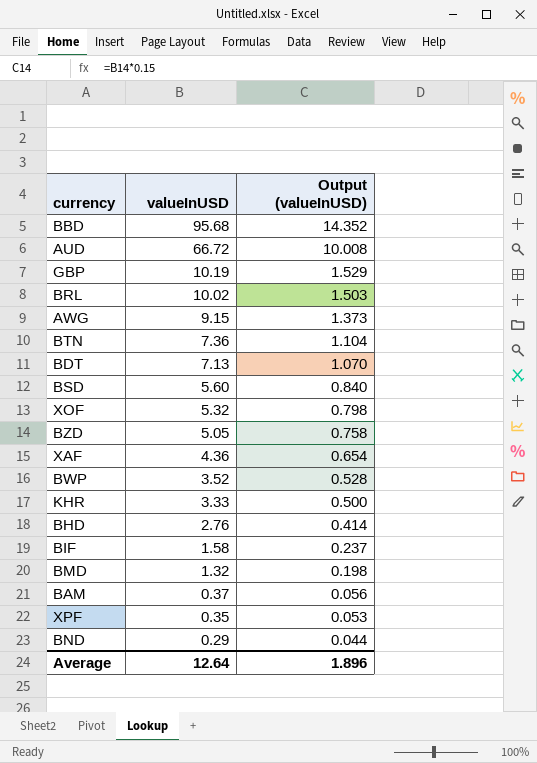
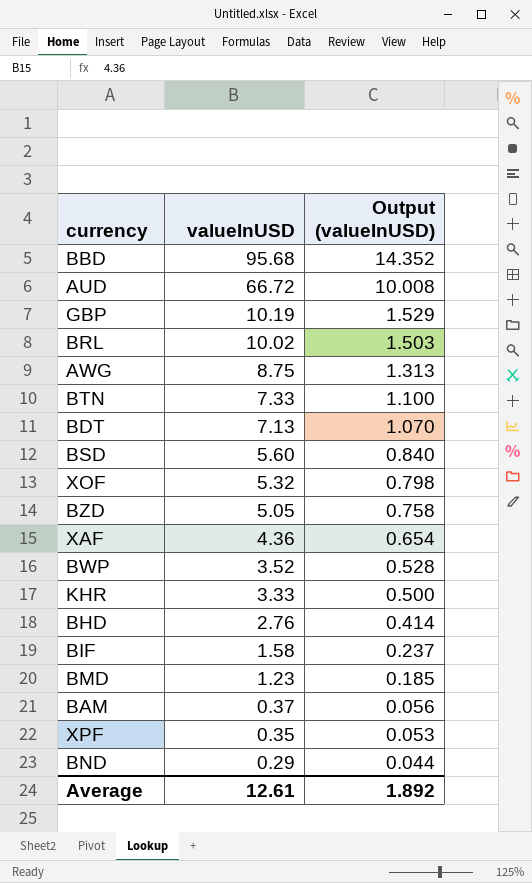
AWG | valueInUSD: 9.15 -> 8.75
AWG | Output (valueInUSD): 1.373 -> 1.313
BTN | valueInUSD: 7.36 -> 7.33
BTN | Output (valueInUSD): 1.104 -> 1.100
BMD | valueInUSD: 1.32 -> 1.23
BMD | Output (valueInUSD): 0.198 -> 0.185
Average | valueInUSD: 12.64 -> 12.61
Average | Output (valueInUSD): 1.896 -> 1.892

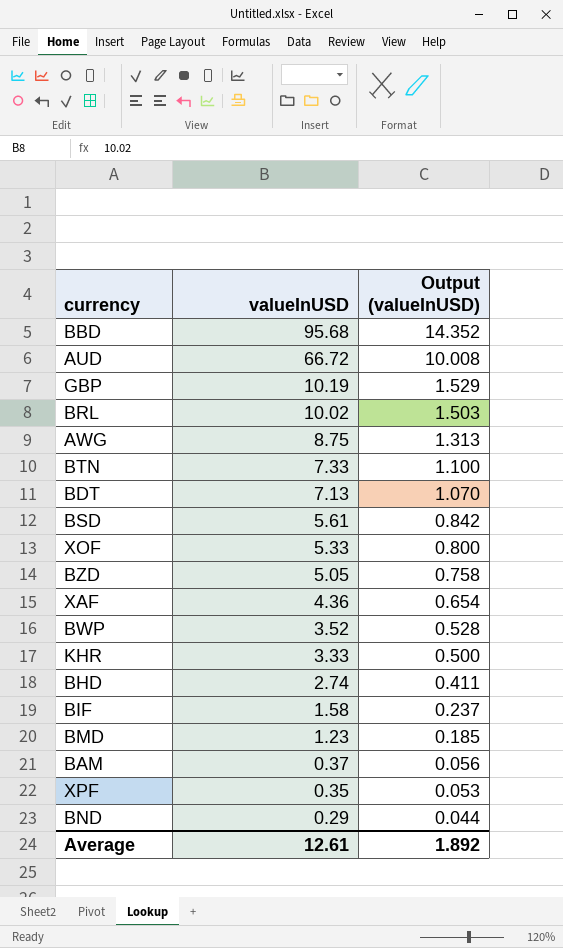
BSD | valueInUSD: 5.60 -> 5.61
BSD | Output (valueInUSD): 0.840 -> 0.842
XOF | valueInUSD: 5.32 -> 5.33
XOF | Output (valueInUSD): 0.798 -> 0.800
BHD | valueInUSD: 2.76 -> 2.74
BHD | Output (valueInUSD): 0.414 -> 0.411

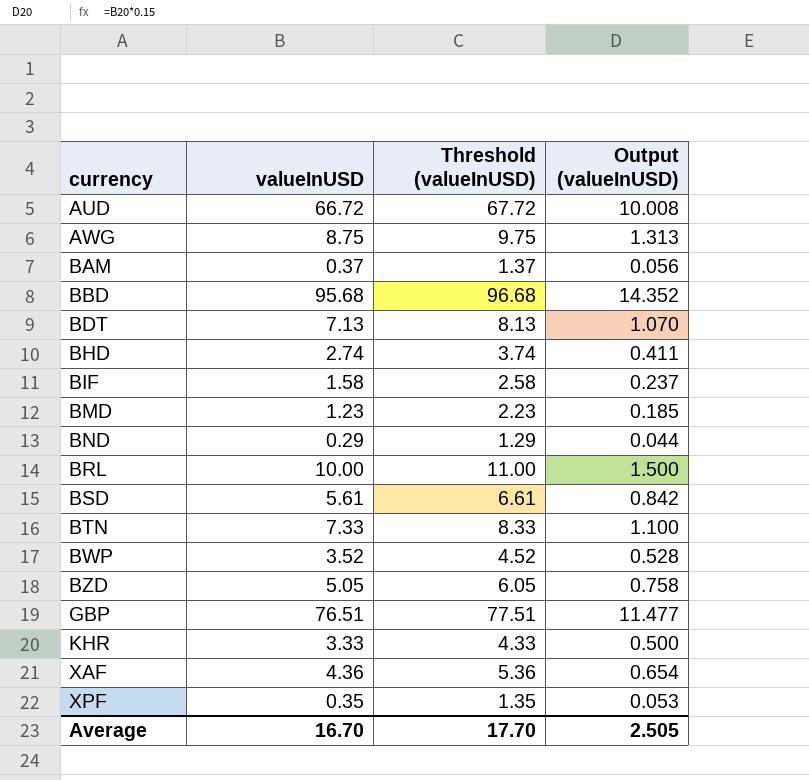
row order: valueInUSD descending -> currency ascending
column Threshold (valueInUSD) | formula: none -> [valueInUSD] + 1
row XOF: 5.33 | 0.800 -> none
BRL | valueInUSD: 10.02 -> 10.00
BRL | Output (valueInUSD): 1.503 -> 1.500
GBP | valueInUSD: 10.19 -> 76.51
GBP | Output (valueInUSD): 1.529 -> 11.477
Average | valueInUSD: 12.61 -> 16.70
Average | Output (valueInUSD): 1.892 -> 2.505

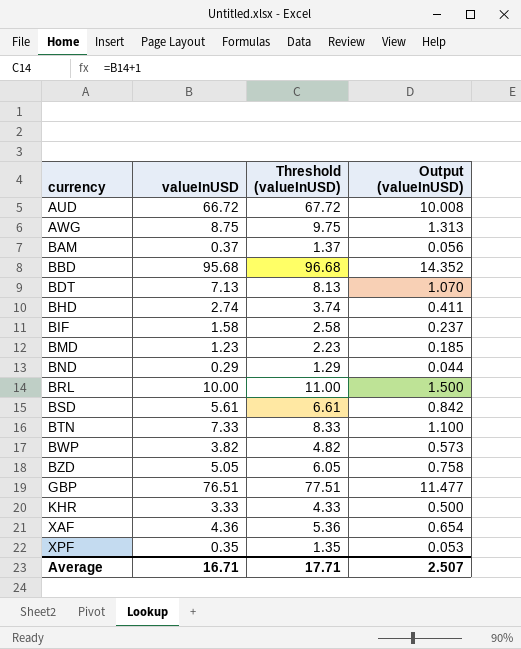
BWP | valueInUSD: 3.52 -> 3.82
BWP | Threshold (valueInUSD): 4.52 -> 4.82
BWP | Output (valueInUSD): 0.528 -> 0.573
Average | valueInUSD: 16.70 -> 16.71
Average | Threshold (valueInUSD): 17.70 -> 17.71
Average | Output (valueInUSD): 2.505 -> 2.507

